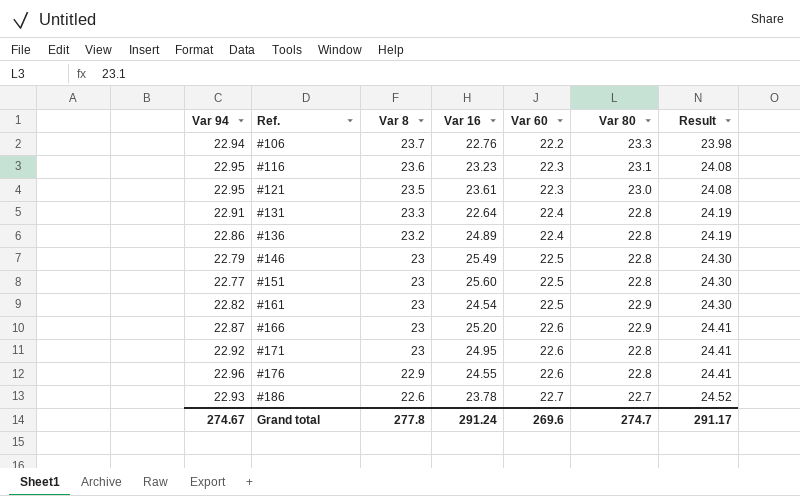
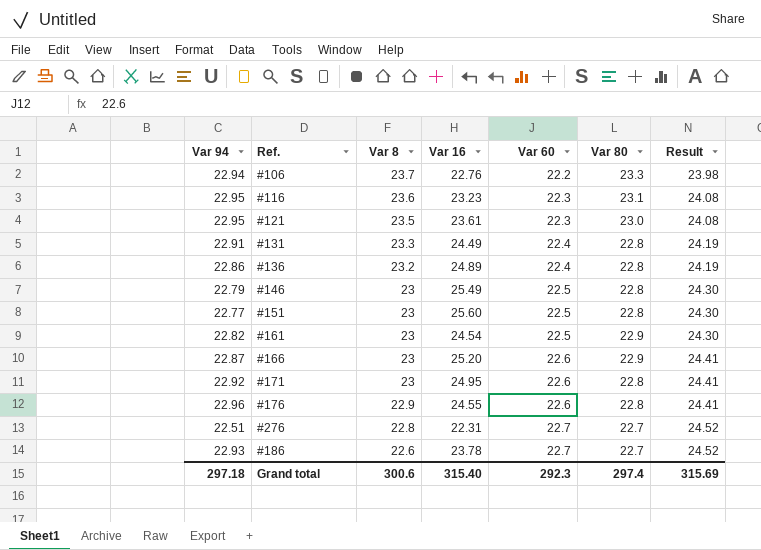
#131 | Var 16: 22.64 -> 24.49
row #276: none -> 22.51 | 22.8 | 22.31 | 22.7 | 22.7 | 24.52
Grand total | Var 94: 274.67 -> 297.18
Grand total | Var 8: 277.8 -> 300.6
Grand total | Var 16: 291.24 -> 315.40
Grand total | Var 60: 269.6 -> 292.3
Grand total | Var 80: 274.7 -> 297.4
Grand total | Result: 291.17 -> 315.69

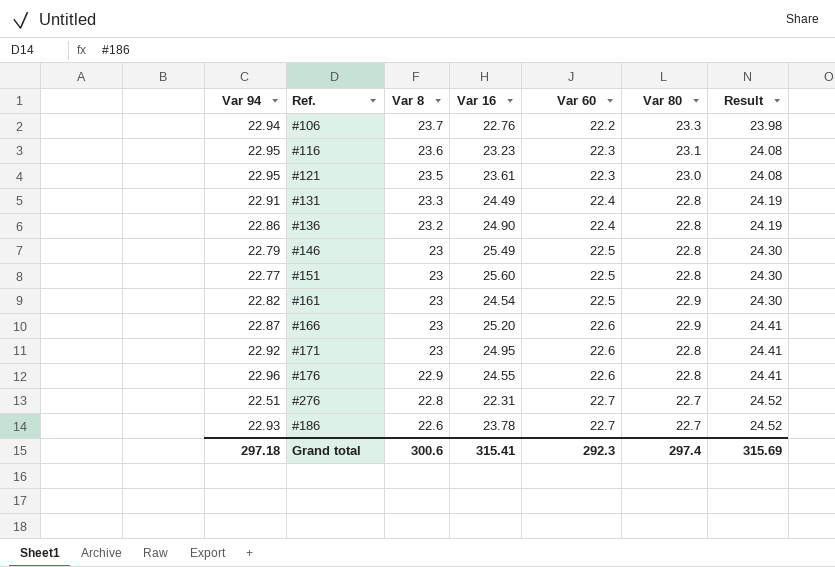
#136 | Var 16: 24.89 -> 24.90
Grand total | Var 16: 315.40 -> 315.41

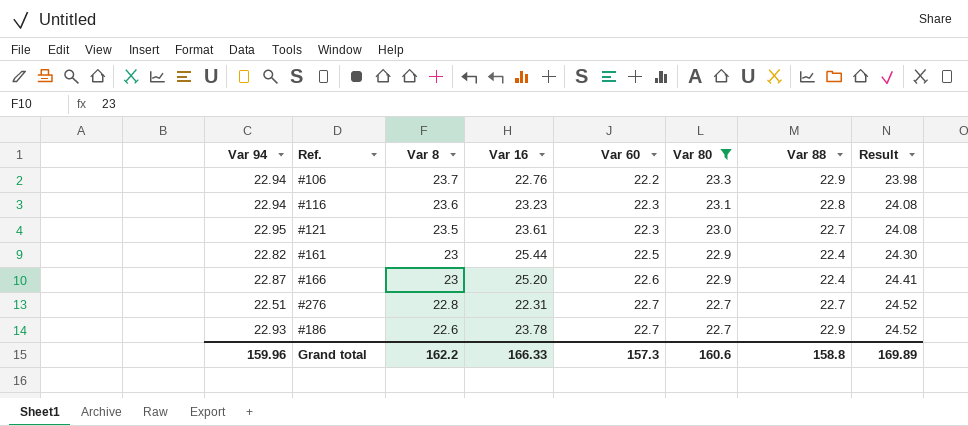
filter: none -> Var 80 != 22.8
column Var 88 | position: none -> 7
#116 | Var 94: 22.95 -> 22.94
#161 | Var 16: 24.54 -> 25.44
Grand total | Var 94: 297.18 -> 159.96
Grand total | Var 8: 300.6 -> 162.2
Grand total | Var 16: 315.41 -> 166.33
Grand total | Var 60: 292.3 -> 157.3
Grand total | Var 80: 297.4 -> 160.6
Grand total | Result: 315.69 -> 169.89

